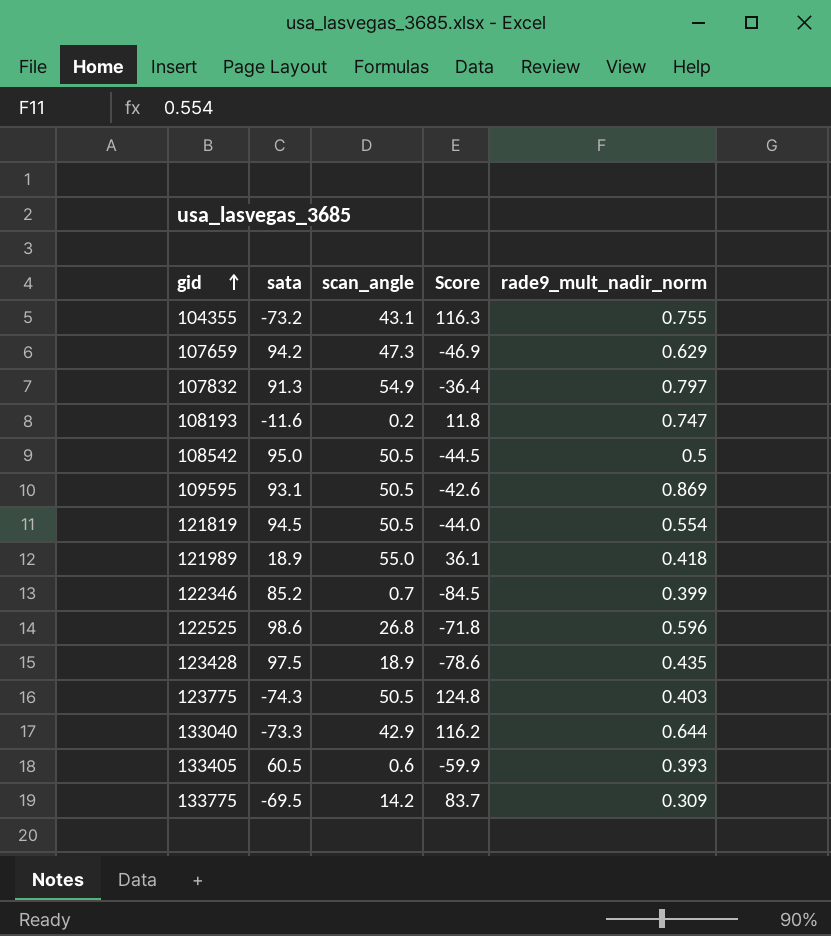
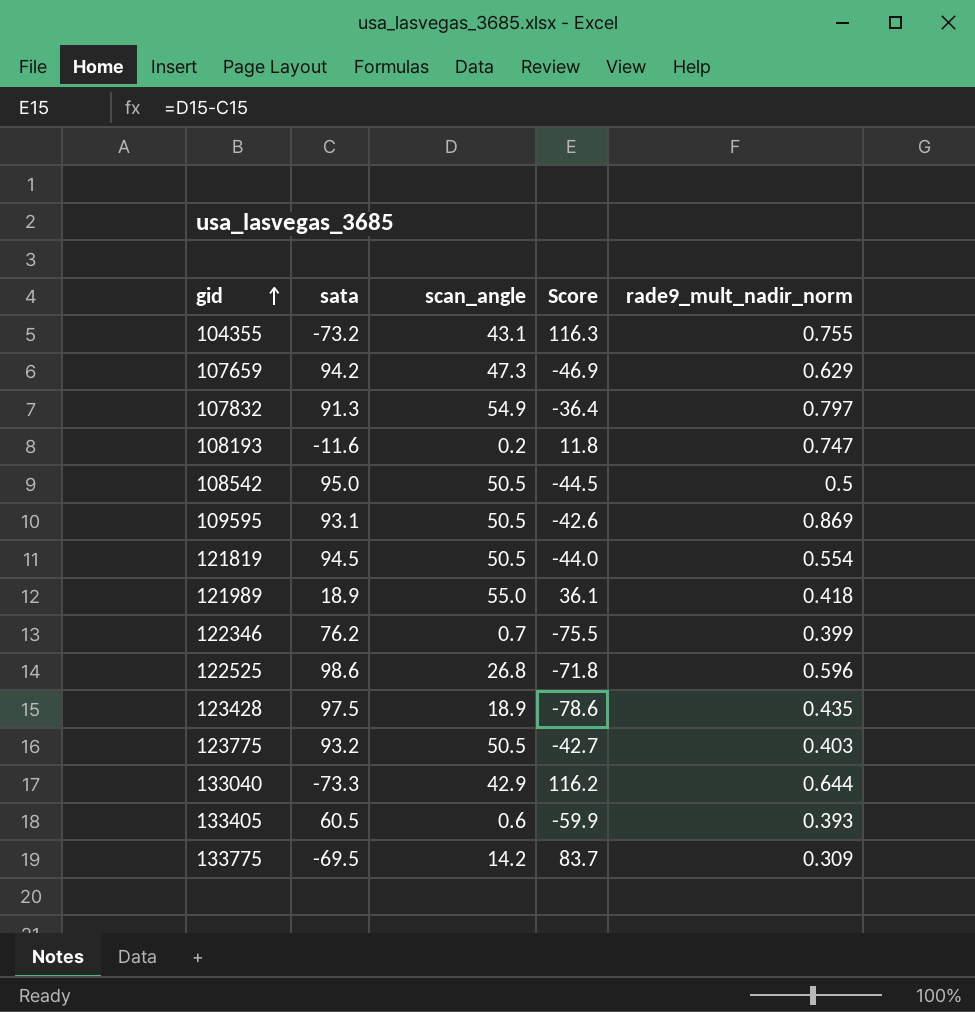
122346 | sata: 85.2 -> 76.2
122346 | Score: -84.5 -> -75.5
123775 | sata: -74.3 -> 93.2
123775 | Score: 124.8 -> -42.7

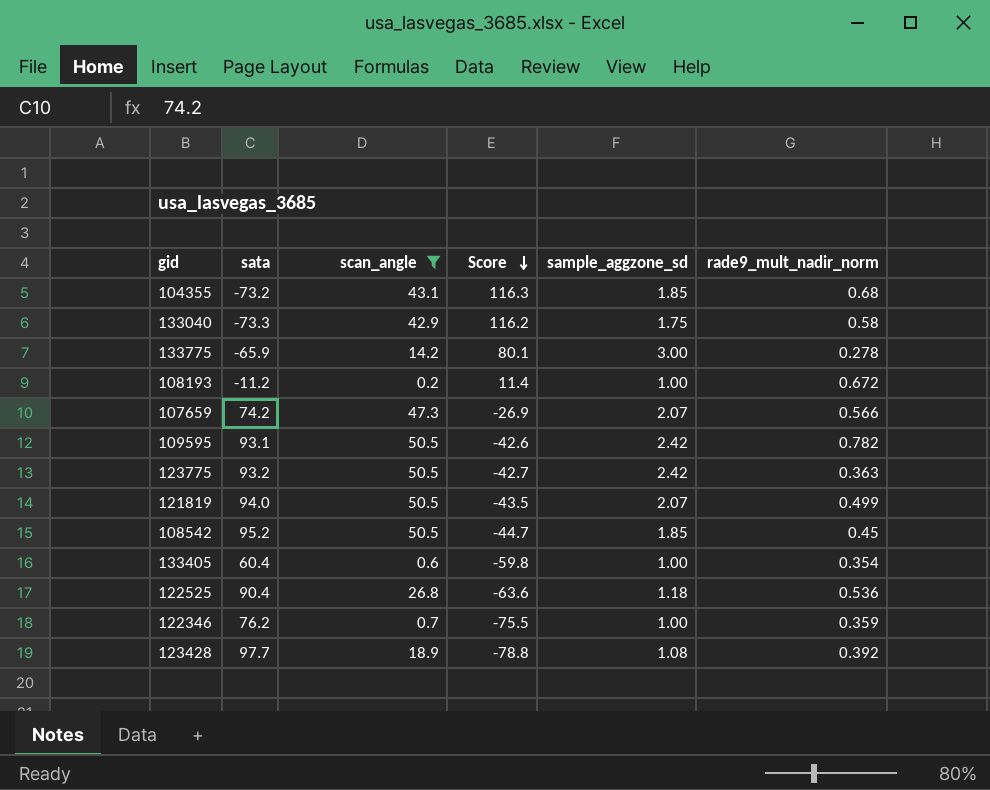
filter: none -> scan_angle <= 50.5
row order: gid ascending -> Score descending
column sample_aggzone_sd | position: none -> 5
104355 | rade9_mult_nadir_norm: 0.755 -> 0.68
133040 | rade9_mult_nadir_norm: 0.644 -> 0.58
133775 | sata: -69.5 -> -65.9
133775 | Score: 83.7 -> 80.1
133775 | rade9_mult_nadir_norm: 0.309 -> 0.278
108193 | sata: -11.6 -> -11.2
108193 | Score: 11.8 -> 11.4
108193 | rade9_mult_nadir_norm: 0.747 -> 0.672
107659 | sata: 94.2 -> 74.2
107659 | Score: -46.9 -> -26.9
107659 | rade9_mult_nadir_norm: 0.629 -> 0.566
109595 | rade9_mult_nadir_norm: 0.869 -> 0.782
123775 | rade9_mult_nadir_norm: 0.403 -> 0.363
121819 | sata: 94.5 -> 94.0
121819 | Score: -44.0 -> -43.5
121819 | rade9_mult_nadir_norm: 0.554 -> 0.499
108542 | sata: 95.0 -> 95.2
108542 | Score: -44.5 -> -44.7
108542 | rade9_mult_nadir_norm: 0.5 -> 0.45
133405 | sata: 60.5 -> 60.4
133405 | Score: -59.9 -> -59.8
133405 | rade9_mult_nadir_norm: 0.393 -> 0.354
122525 | sata: 98.6 -> 90.4
122525 | Score: -71.8 -> -63.6
122525 | rade9_mult_nadir_norm: 0.596 -> 0.536
122346 | rade9_mult_nadir_norm: 0.399 -> 0.359
123428 | sata: 97.5 -> 97.7
123428 | Score: -78.6 -> -78.8
123428 | rade9_mult_nadir_norm: 0.435 -> 0.392

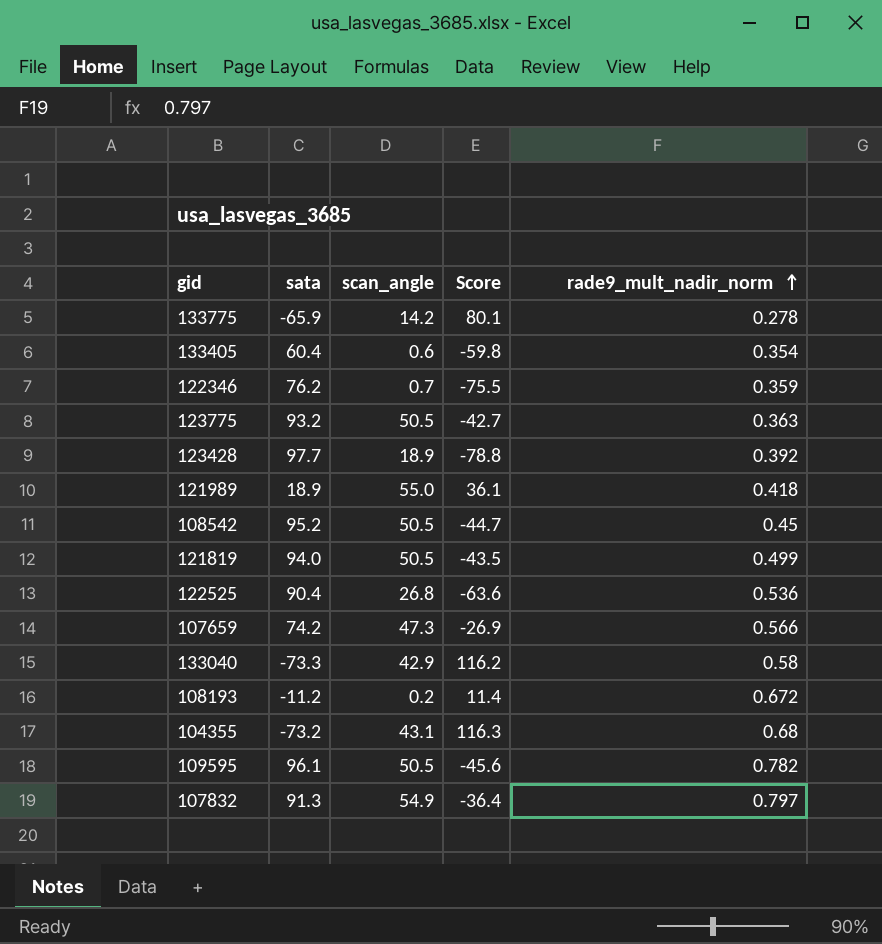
filter: scan_angle <= 50.5 -> none
row order: Score descending -> rade9_mult_nadir_norm ascending
column sample_aggzone_sd | position: 5 -> none
109595 | sata: 93.1 -> 96.1
109595 | Score: -42.6 -> -45.6

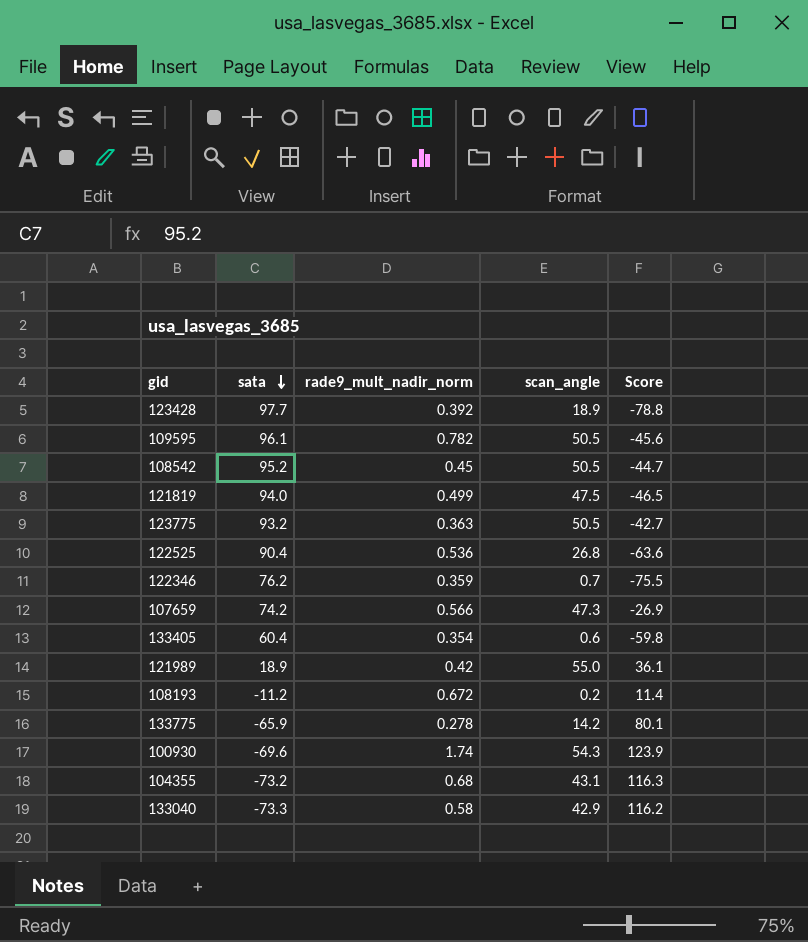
row order: rade9_mult_nadir_norm ascending -> sata descending
column rade9_mult_nadir_norm | position: 5 -> 3
row 107832: 91.3 | 54.9 | -36.4 | 0.797 -> none
121819 | scan_angle: 50.5 -> 47.5
121819 | Score: -43.5 -> -46.5
121989 | rade9_mult_nadir_norm: 0.418 -> 0.42
row 100930: none -> -69.6 | 1.74 | 54.3 | 123.9

